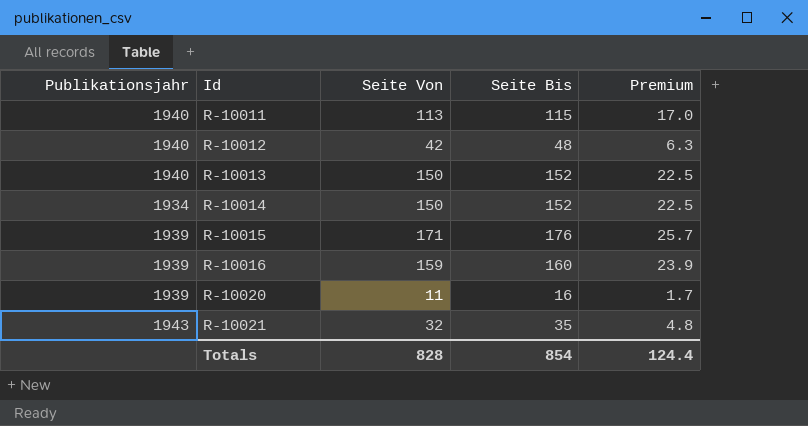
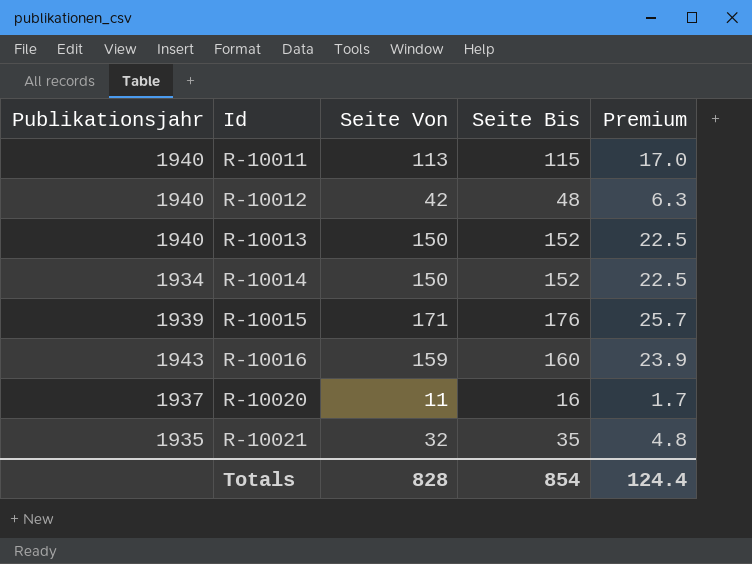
R-10016 | Publikationsjahr: 1939 -> 1943
R-10020 | Publikationsjahr: 1939 -> 1937
R-10021 | Publikationsjahr: 1943 -> 1935

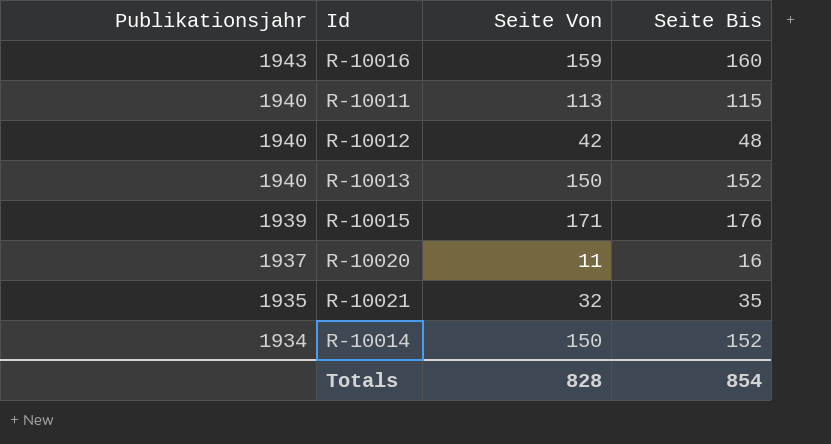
row order: Id ascending -> Publikationsjahr descending
column Premium | formula: [Seite Von] * 0.15 -> none

